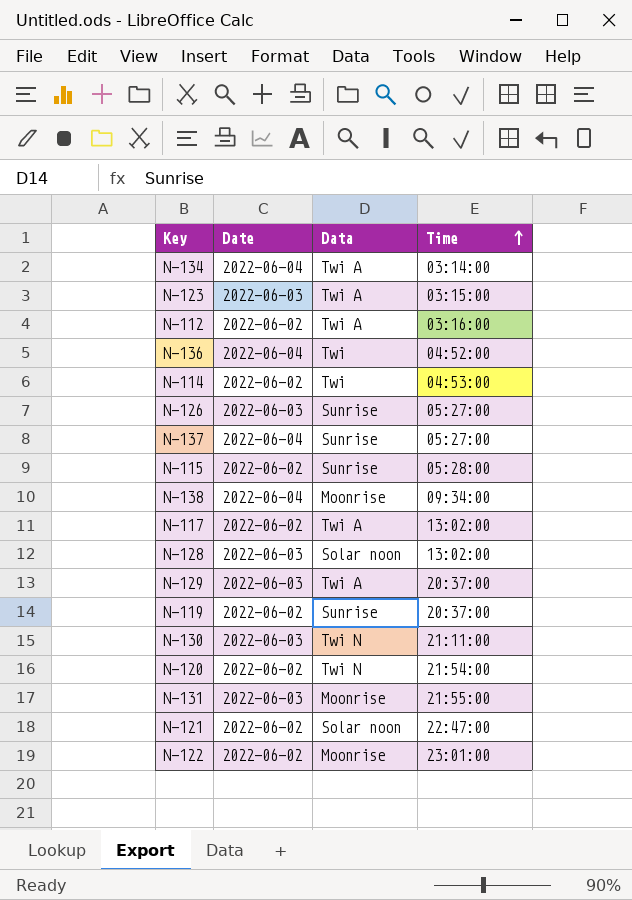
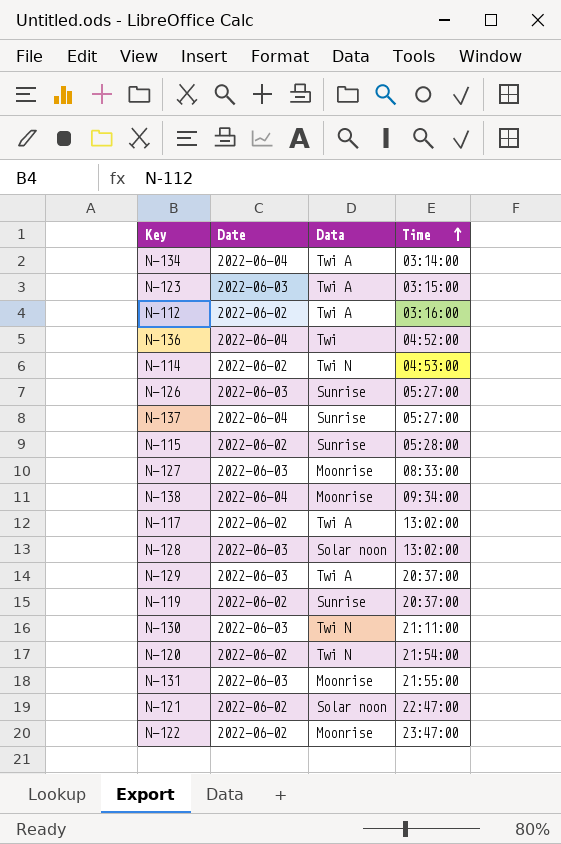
N-114 | Data: Twi -> Twi N
row N-127: none -> 2022-06-03 | Moonrise | 08:33:00
N-122 | Time: 23:01:00 -> 23:47:00

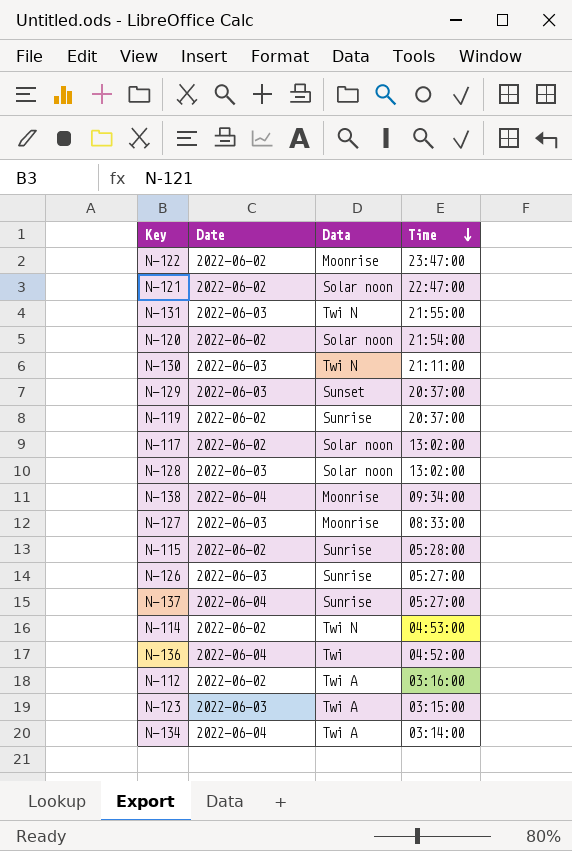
row order: Time ascending -> Time descending
N-131 | Data: Moonrise -> Twi N
N-120 | Data: Twi N -> Solar noon
N-129 | Data: Twi A -> Sunset
N-117 | Data: Twi A -> Solar noon

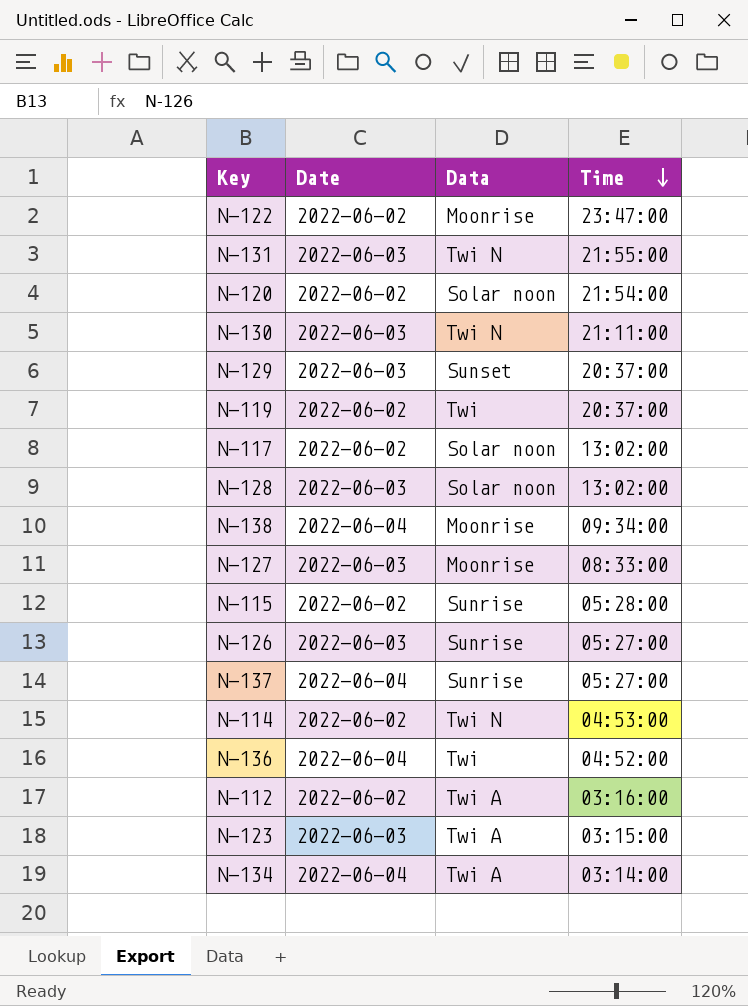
row N-121: 2022-06-02 | Solar noon | 22:47:00 -> none
N-119 | Data: Sunrise -> Twi

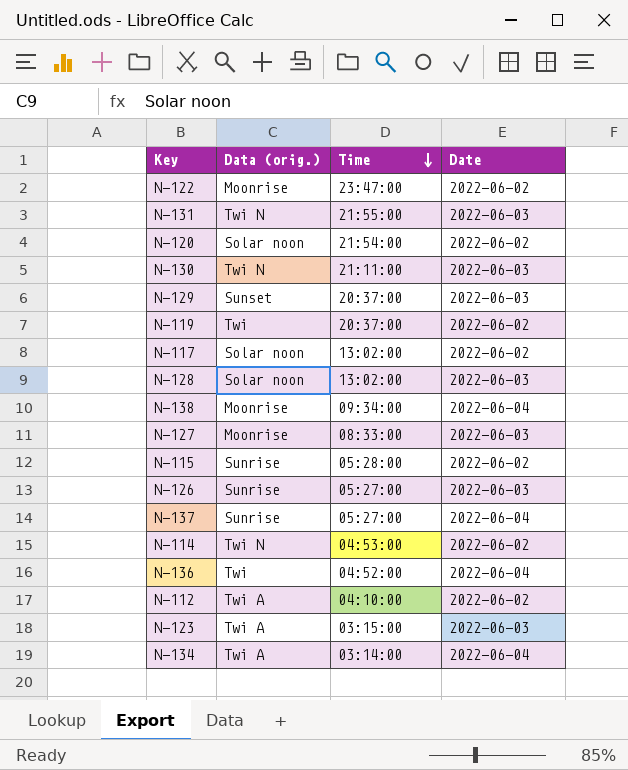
column name: Data -> Data (orig.)
column Date | position: 2 -> 4
N-112 | Time: 03:16:00 -> 04:10:00

